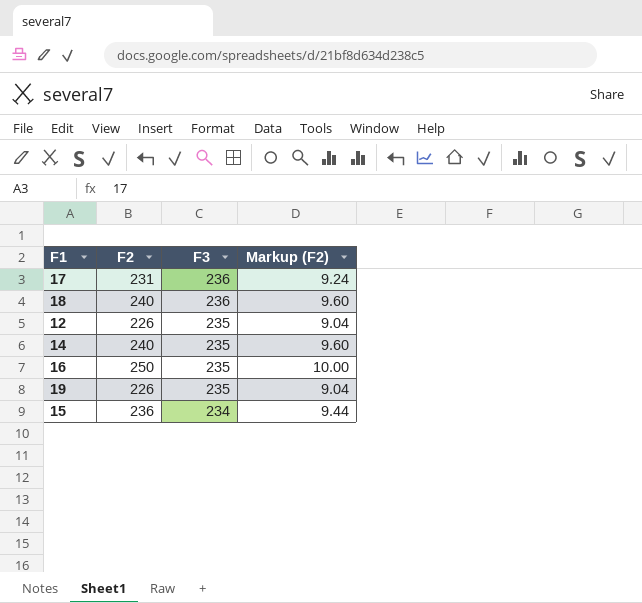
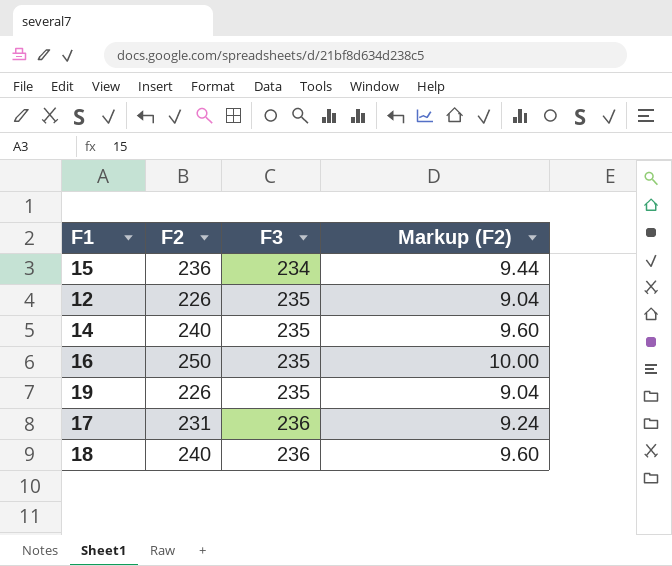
row order: F3 descending -> F3 ascending

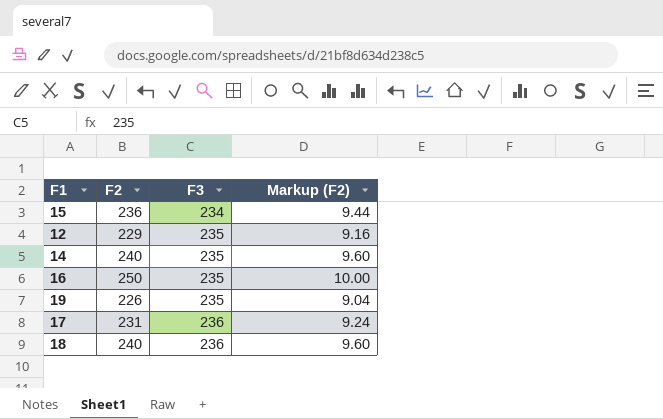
12 | F2: 226 -> 229
12 | Markup (F2): 9.04 -> 9.16

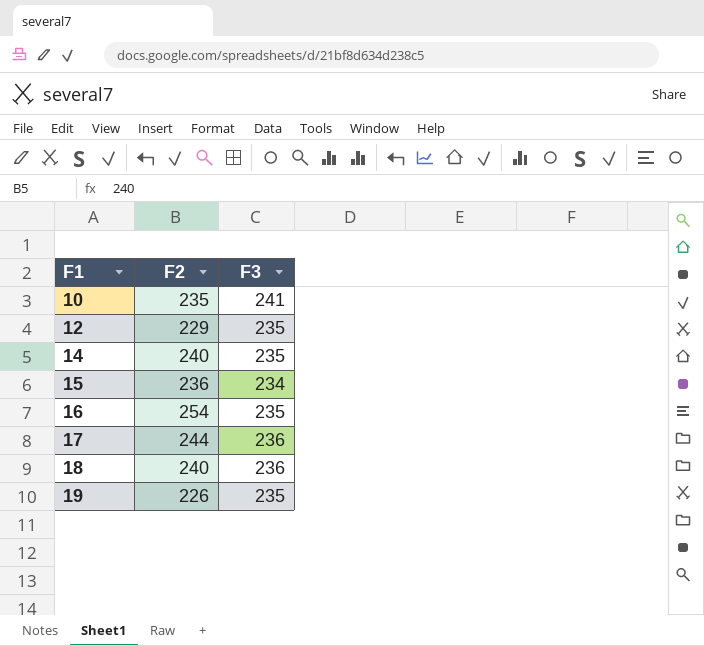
row order: F3 ascending -> F1 ascending
column Markup (F2) | formula: [F2] * 0.04 -> none
row 10: none -> 235 | 241
16 | F2: 250 -> 254
17 | F2: 231 -> 244

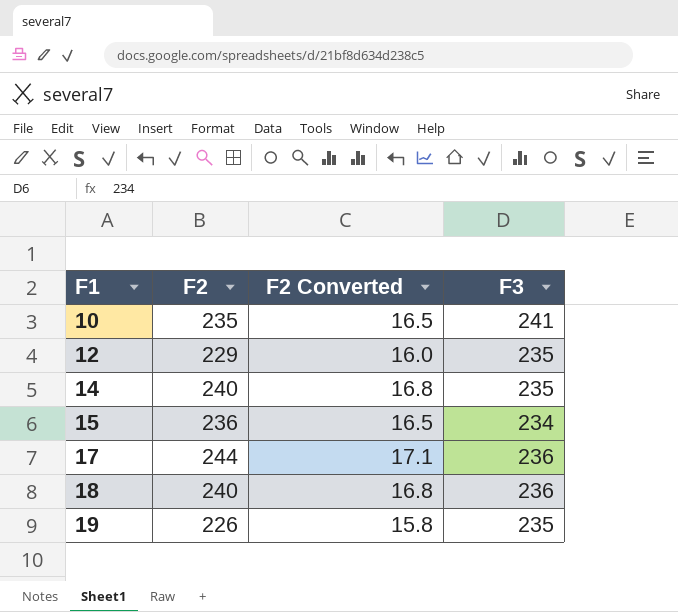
column F2 Converted | formula: none -> [F2] * 0.07
row 16: 254 | 235 -> none

